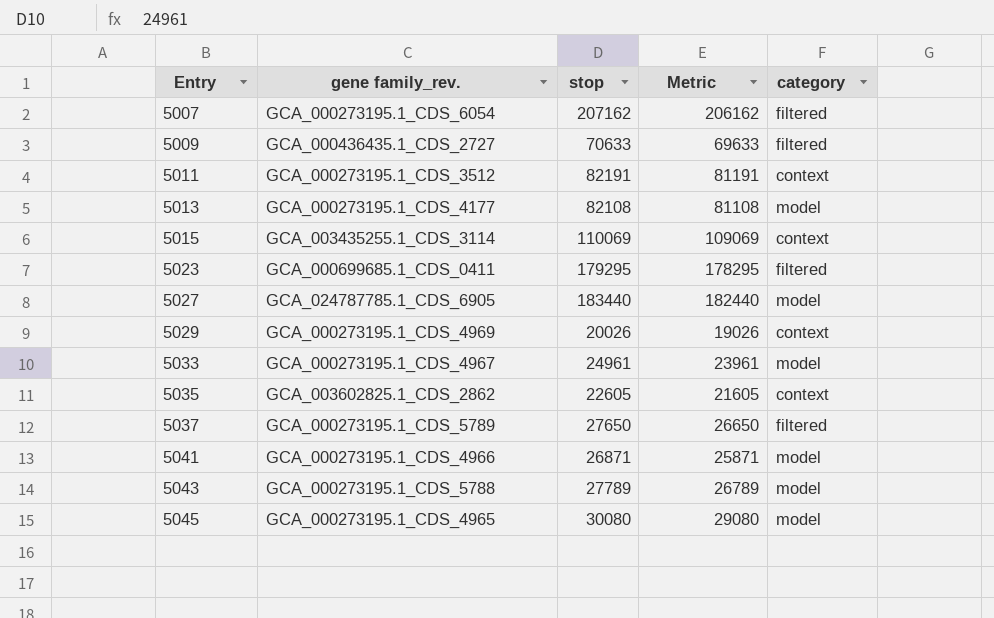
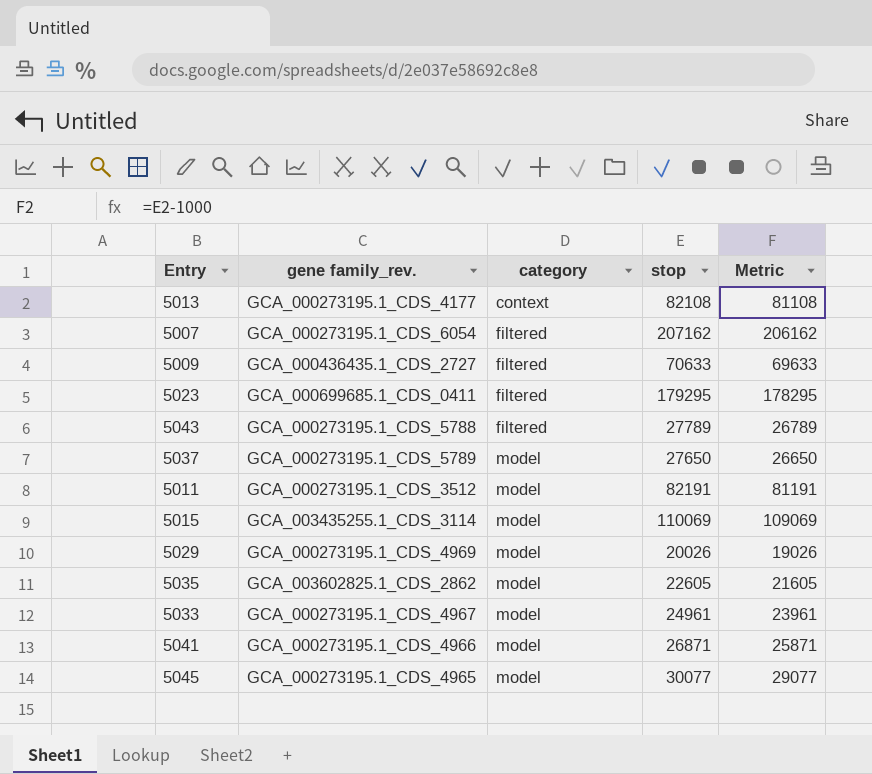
row order: Entry ascending -> category ascending
column category | position: 5 -> 3
row 5027: GCA_024787785.1_CDS_6905 | 183440 | 182440 | model -> none
5013 | category: model -> context
5043 | category: model -> filtered
5037 | category: filtered -> model
5011 | category: context -> model
5015 | category: context -> model
5029 | category: context -> model
5035 | category: context -> model
5045 | stop: 30080 -> 30077
5045 | Metric: 29080 -> 29077

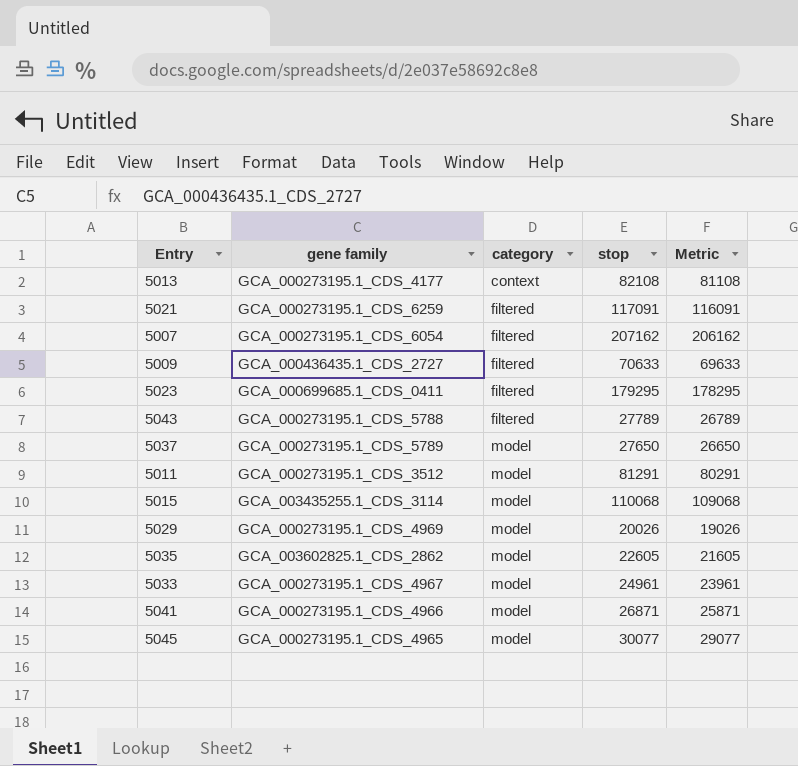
column name: gene family_rev. -> gene family
row 5021: none -> GCA_000273195.1_CDS_6259 | filtered | 117091 | 116091
5011 | stop: 82191 -> 81291
5011 | Metric: 81191 -> 80291
5015 | stop: 110069 -> 110068
5015 | Metric: 109069 -> 109068

